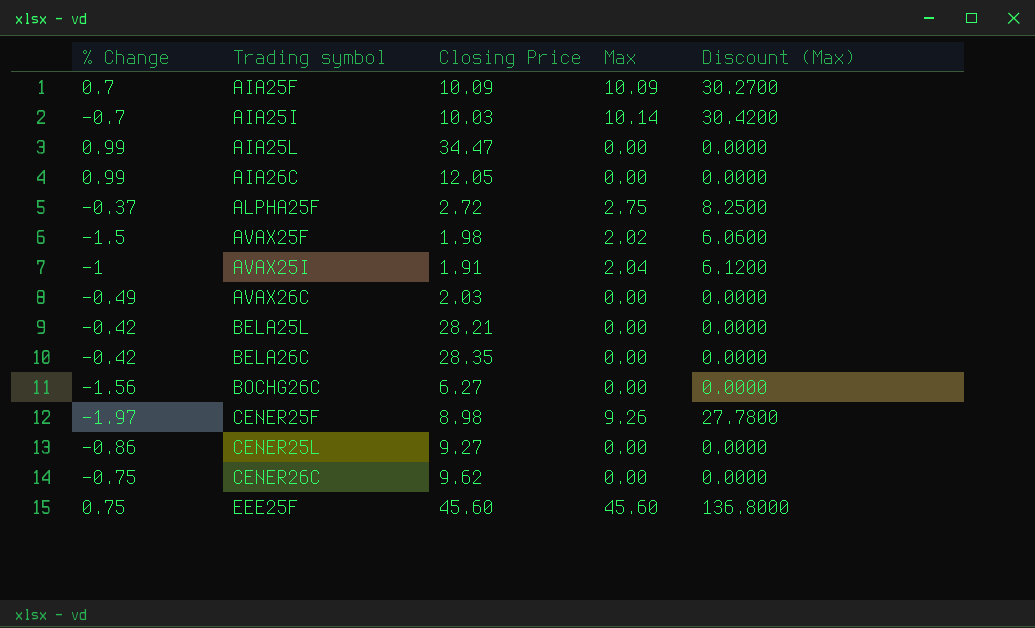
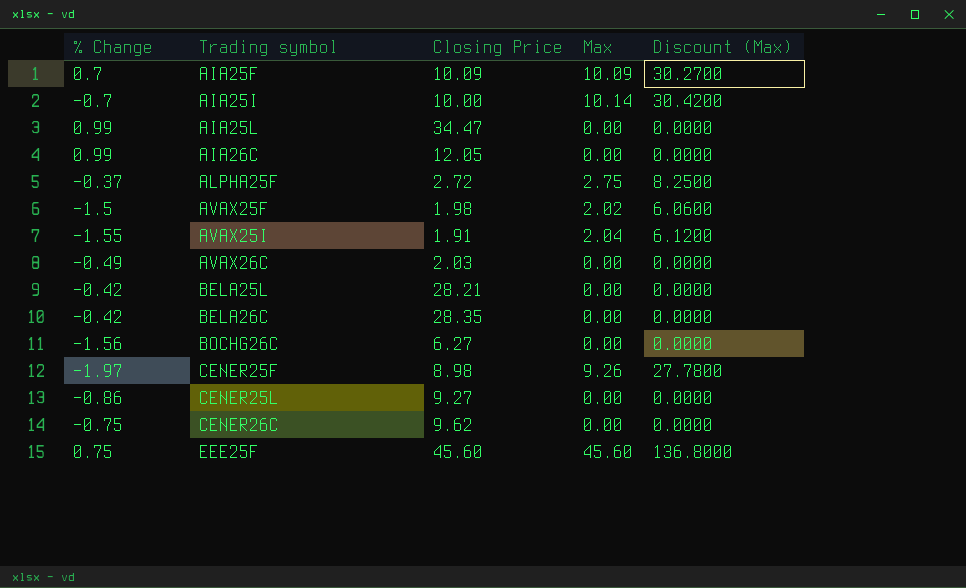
AIA25I | Closing Price: 10.03 -> 10.00
AVAX25I | % Change: -1 -> -1.55

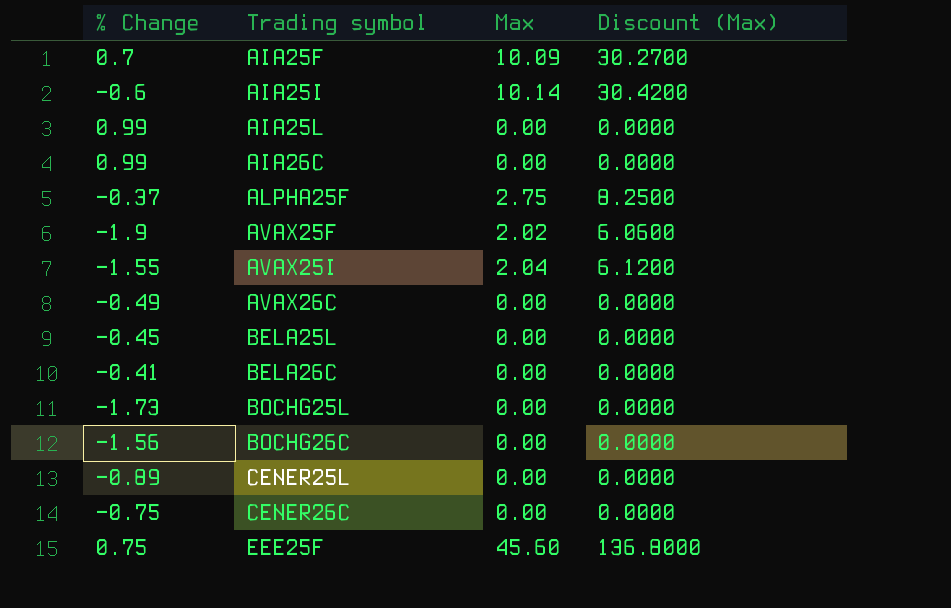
column Closing Price | position: 3 -> none
row CENER25F: -1.97 | 8.98 | 9.26 | 27.7800 -> none
AIA25I | % Change: -0.7 -> -0.6
AVAX25F | % Change: -1.5 -> -1.9
BELA25L | % Change: -0.42 -> -0.45
BELA26C | % Change: -0.42 -> -0.41
row BOCHG25L: none -> -1.73 | 0.00 | 0.0000
CENER25L | % Change: -0.86 -> -0.89

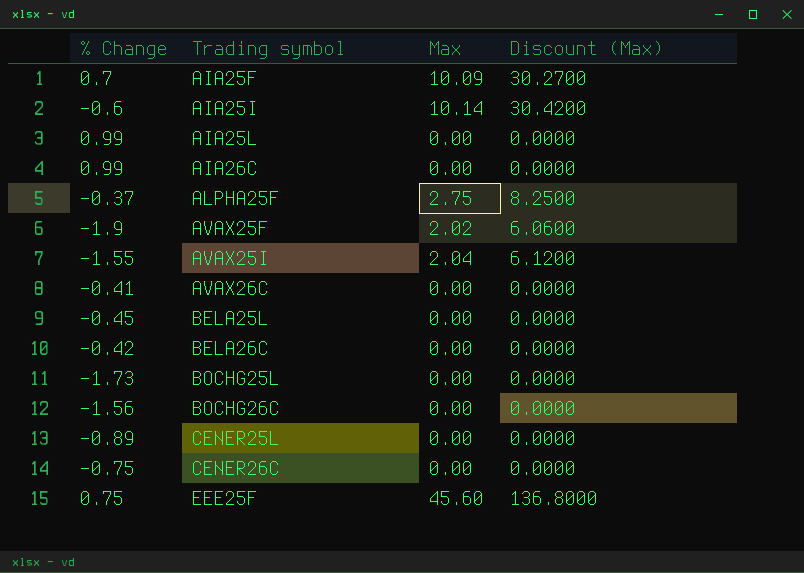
AVAX26C | % Change: -0.49 -> -0.41
BELA26C | % Change: -0.41 -> -0.42

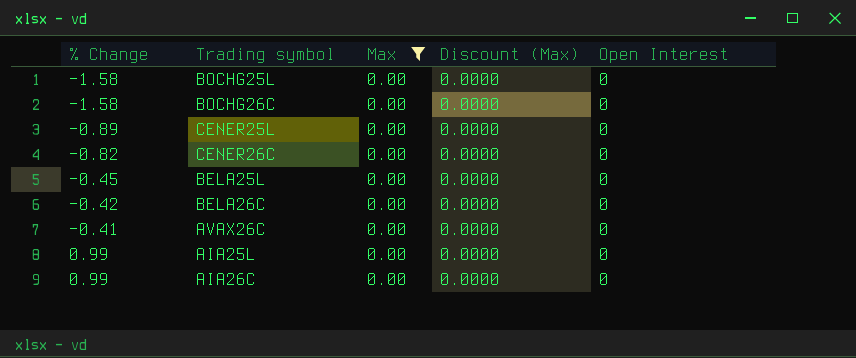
filter: none -> Max = 0.00
row order: Trading symbol ascending -> % Change ascending
column Open Interest | position: none -> 5
BOCHG25L | % Change: -1.73 -> -1.58
BOCHG26C | % Change: -1.56 -> -1.58
CENER26C | % Change: -0.75 -> -0.82

